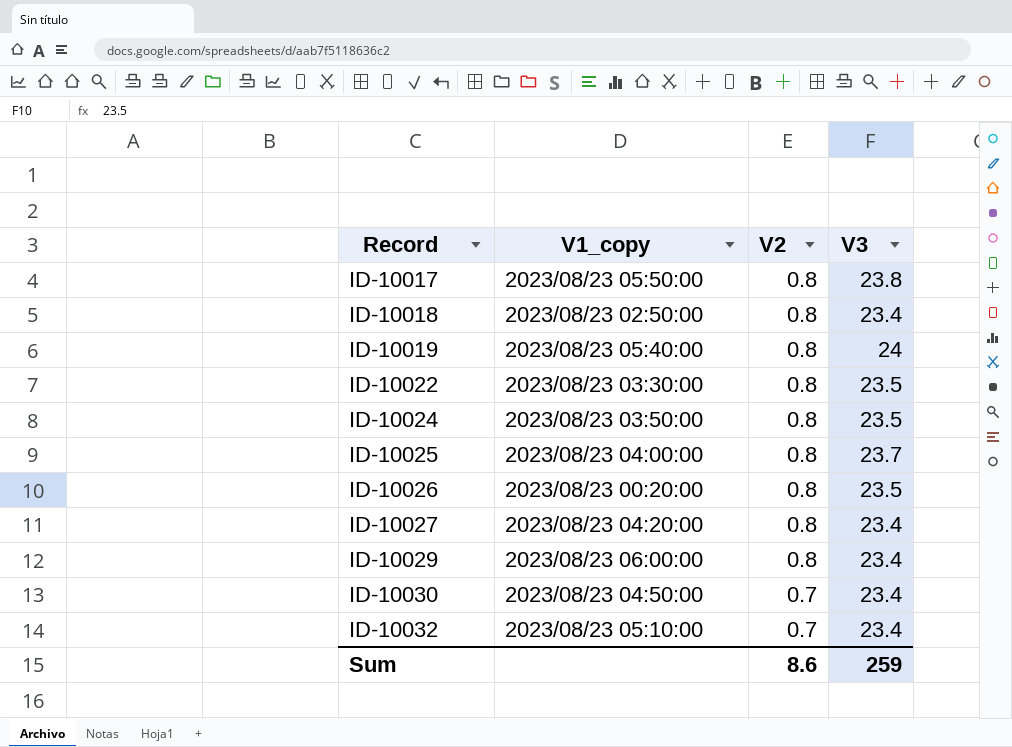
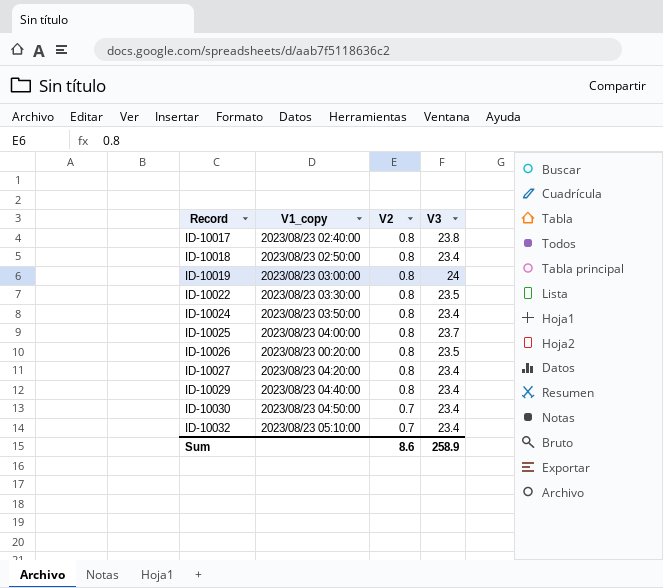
ID-10017 | V1_copy: 2023/08/23 05:50:00 -> 2023/08/23 02:40:00
ID-10019 | V1_copy: 2023/08/23 05:40:00 -> 2023/08/23 03:00:00
ID-10024 | V3: 23.5 -> 23.4
ID-10029 | V1_copy: 2023/08/23 06:00:00 -> 2023/08/23 04:40:00
Sum | V3: 259 -> 258.9

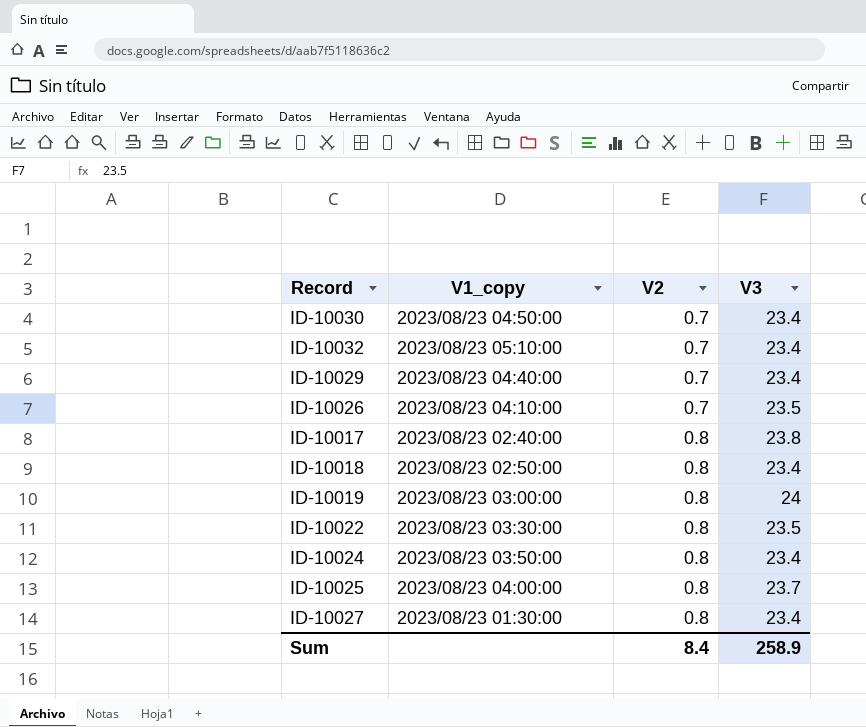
row order: Record ascending -> V2 ascending
ID-10029 | V2: 0.8 -> 0.7
ID-10026 | V1_copy: 2023/08/23 00:20:00 -> 2023/08/23 04:10:00
ID-10026 | V2: 0.8 -> 0.7
ID-10027 | V1_copy: 2023/08/23 04:20:00 -> 2023/08/23 01:30:00
Sum | V2: 8.6 -> 8.4

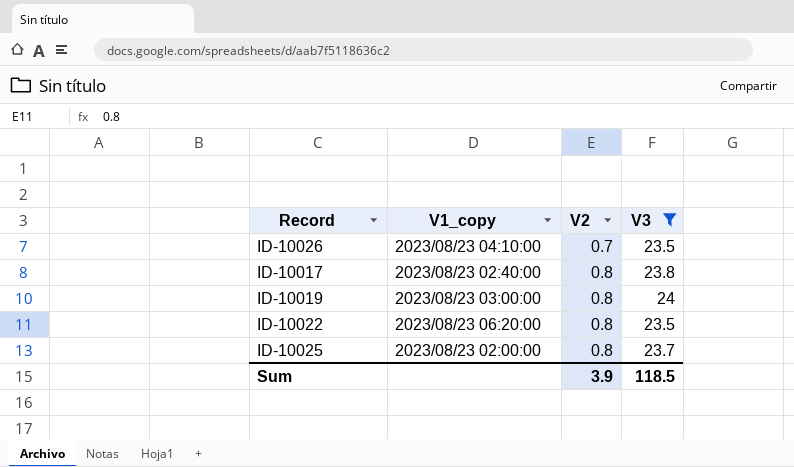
filter: none -> V3 != 23.4
ID-10022 | V1_copy: 2023/08/23 03:30:00 -> 2023/08/23 06:20:00
ID-10025 | V1_copy: 2023/08/23 04:00:00 -> 2023/08/23 02:00:00
Sum | V2: 8.4 -> 3.9
Sum | V3: 258.9 -> 118.5

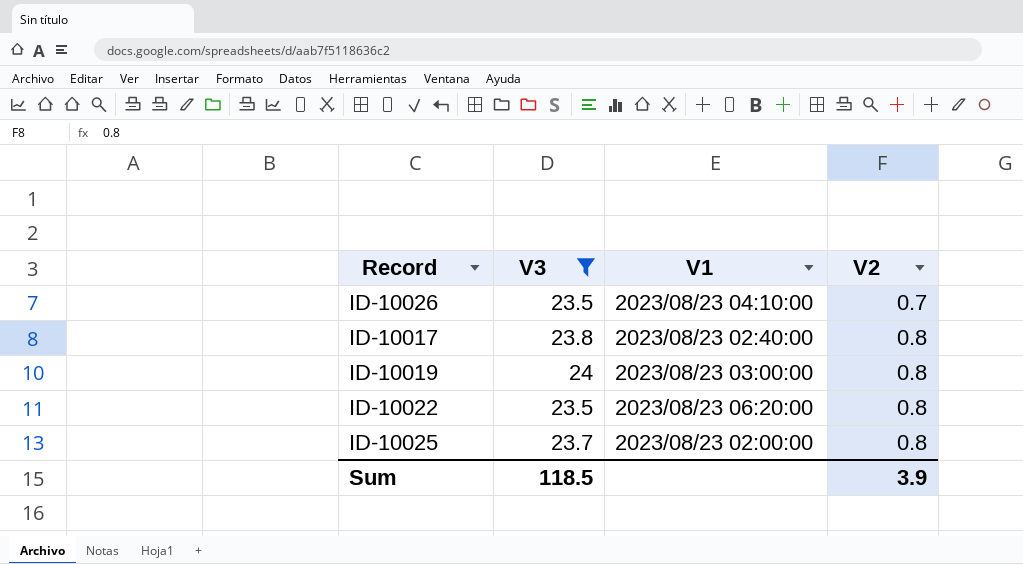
column V3 | position: 4 -> 2
column name: V1_copy -> V1

